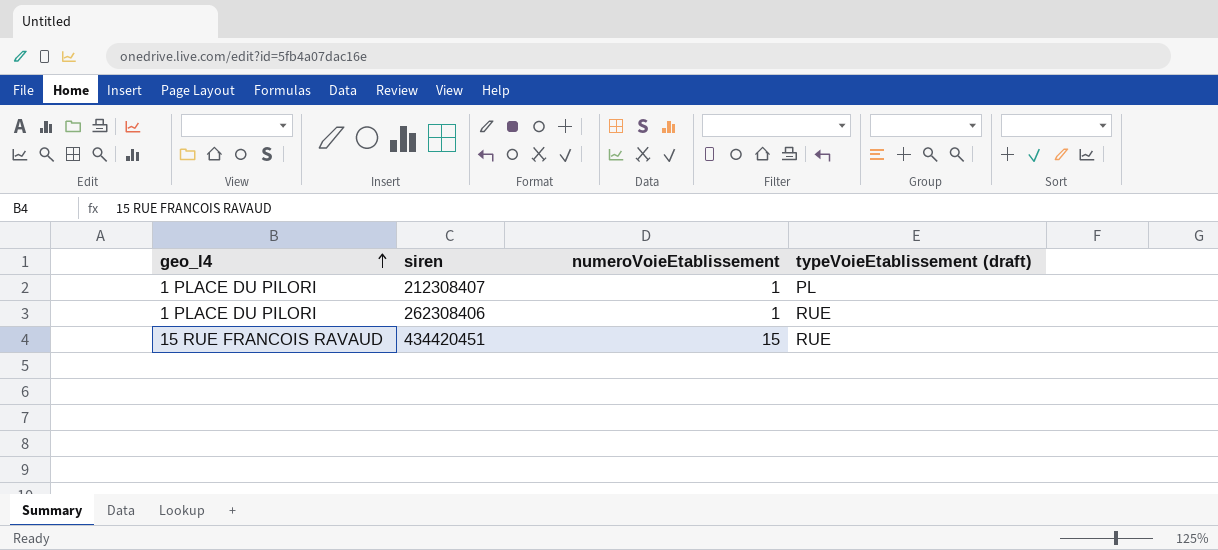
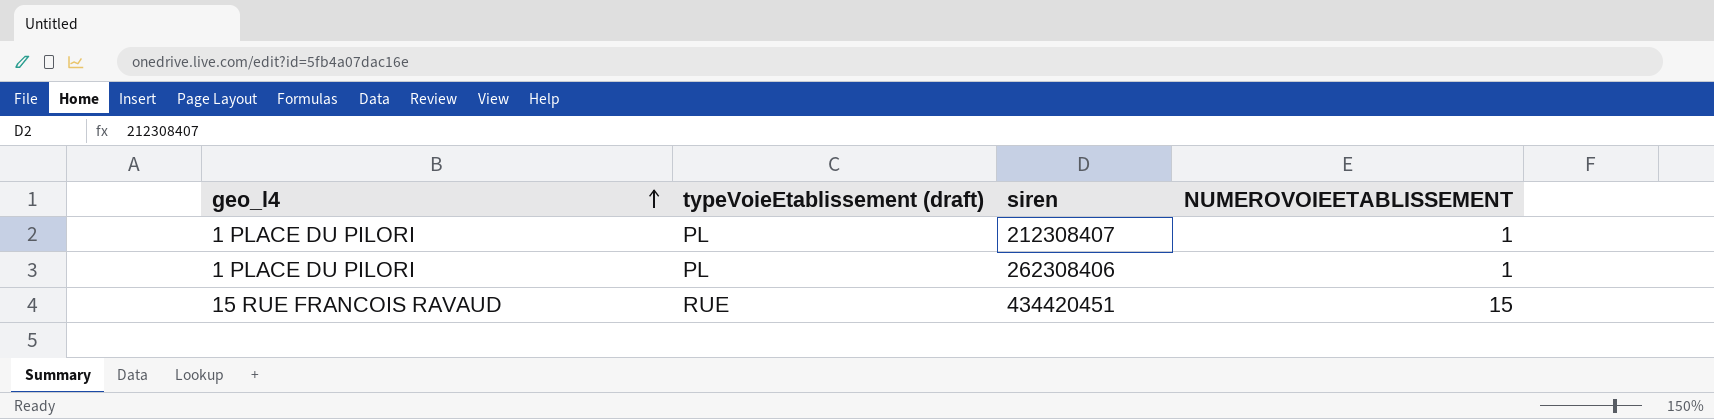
column typeVoieEtablissement (draft) | position: 4 -> 2
column name: numeroVoieEtablissement -> NUMEROVOIEETABLISSEMENT
262308406 | typeVoieEtablissement (draft): RUE -> PL

